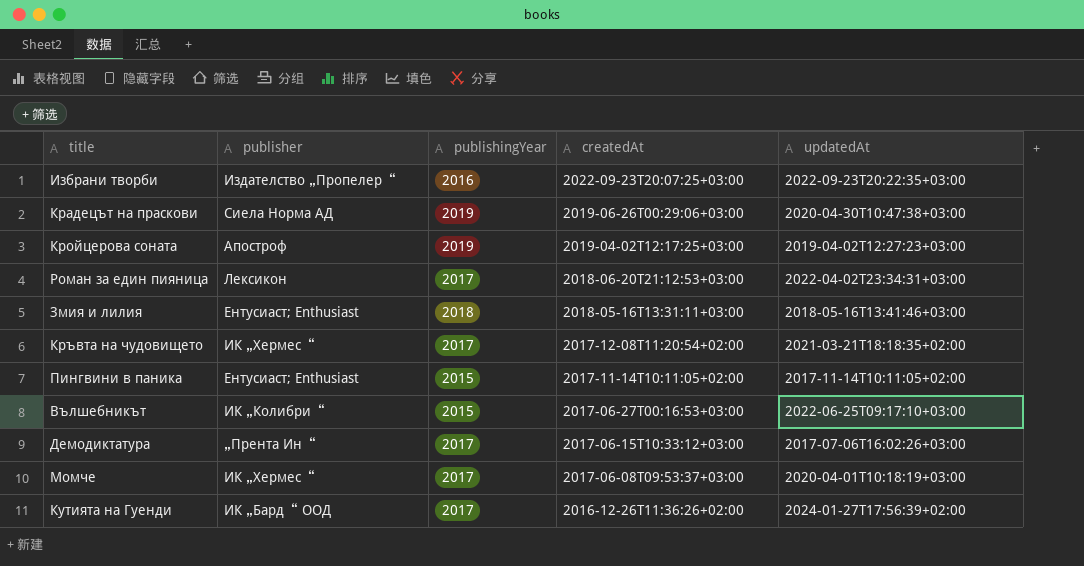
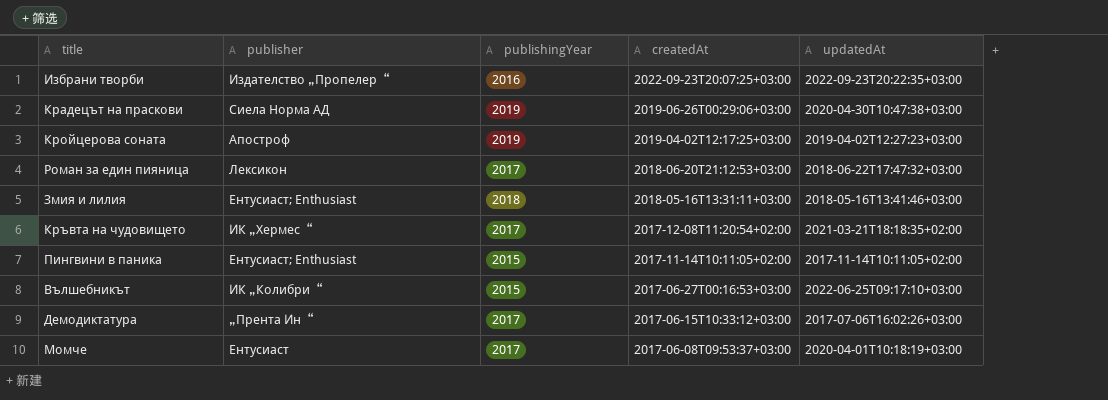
row Кутията на Гуенди: ИК „Бард“ ООД | 2017 | 2016-12-26T11:36:26+02:00 | 2024-01-27T17:56:39+02:00 -> none
Роман за един пияница | updatedAt: 2022-04-02T23:34:31+03:00 -> 2018-06-22T17:47:32+03:00
Момче | publisher: ИК „Хермес“ -> Ентусиаст

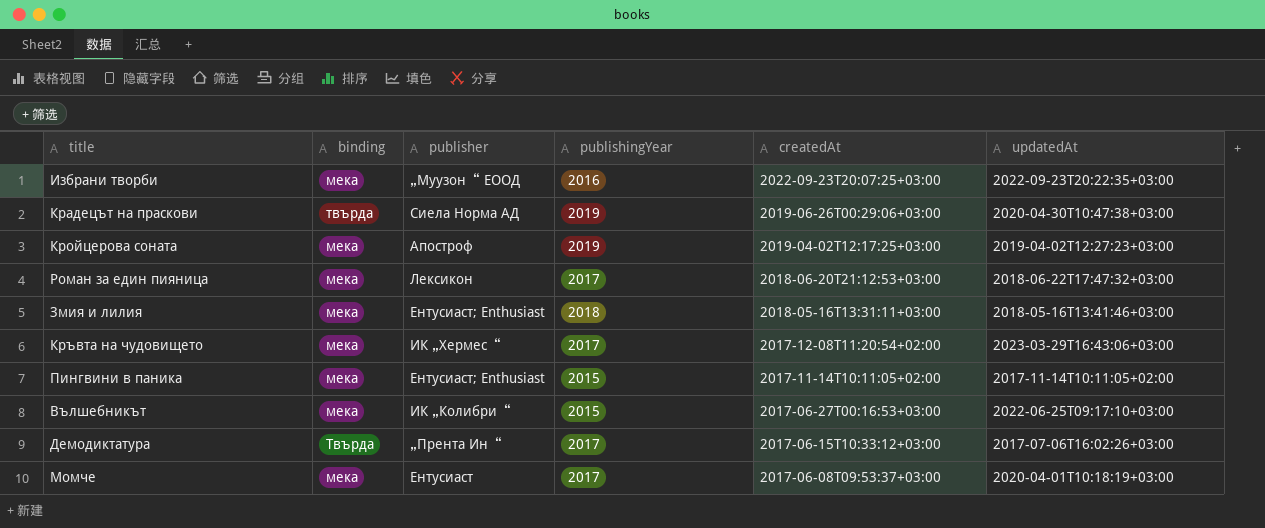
column binding | position: none -> 2
Избрани творби | publisher: Издателство „Пропелер“ -> „Муузон“ ЕООД
Кръвта на чудовището | updatedAt: 2021-03-21T18:18:35+02:00 -> 2023-03-29T16:43:06+03:00

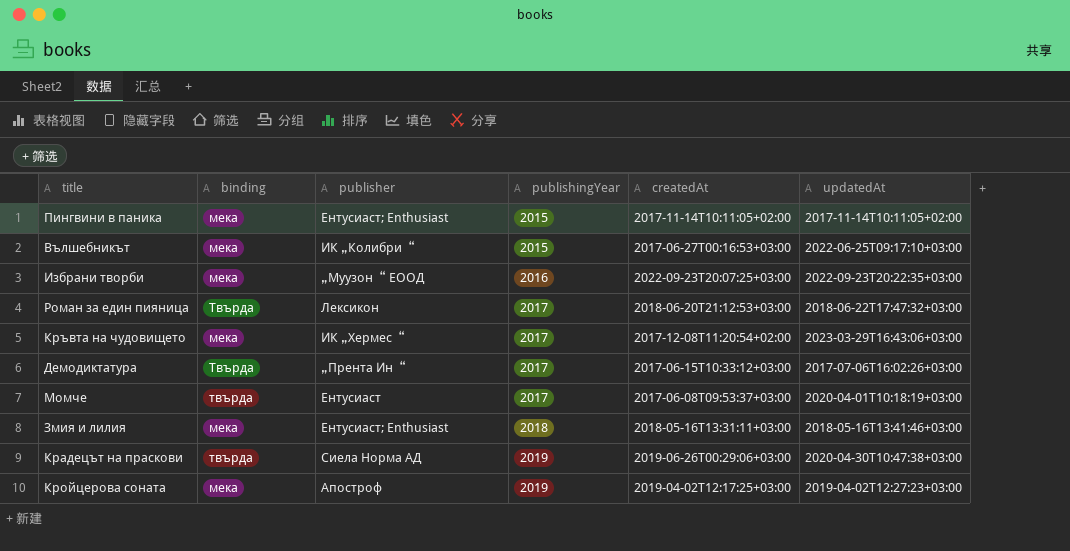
row order: createdAt descending -> publishingYear ascending
Роман за един пияница | binding: мека -> Твърда
Момче | binding: мека -> твърда

